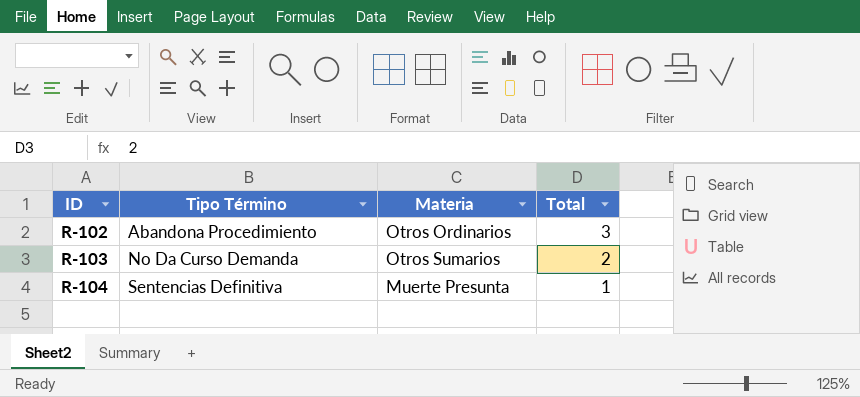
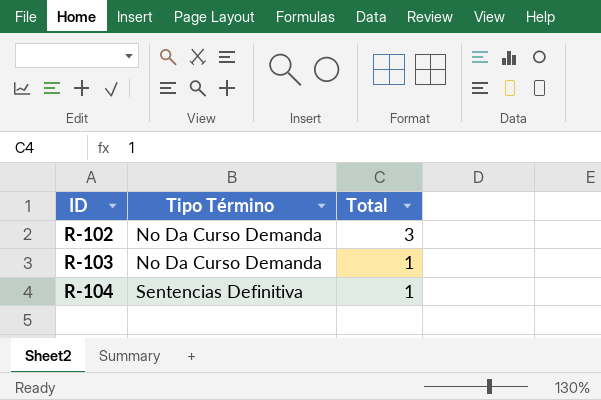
column Materia | position: 3 -> none
R-102 | Tipo Término: Abandona Procedimiento -> No Da Curso Demanda
R-103 | Total: 2 -> 1

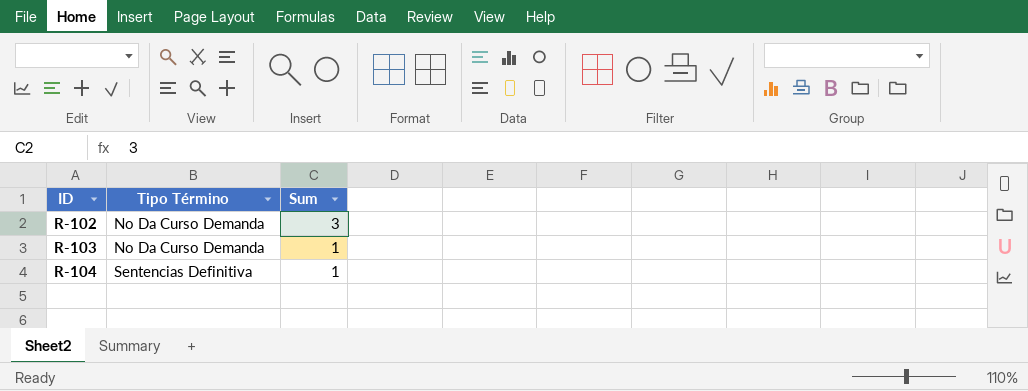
column name: Total -> Sum

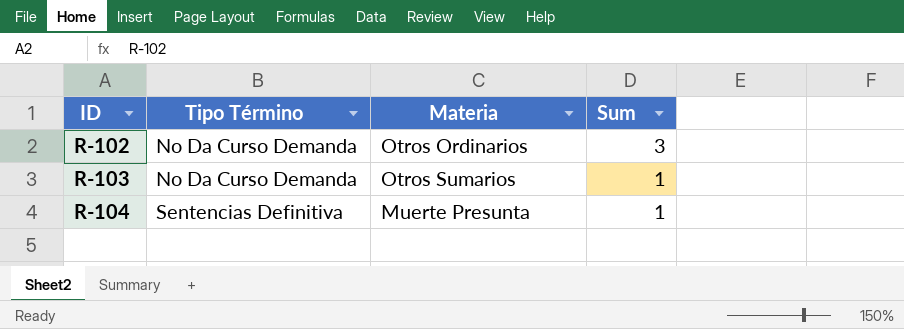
column Materia | position: none -> 3

